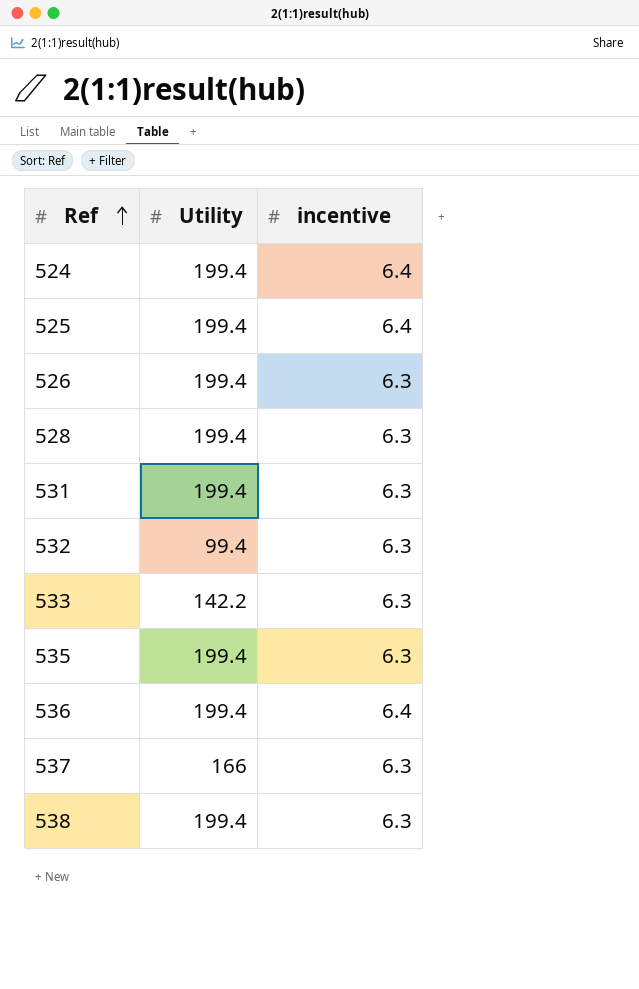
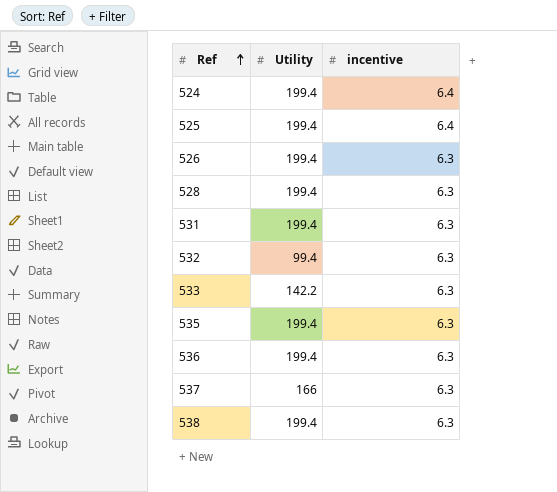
536 | incentive: 6.4 -> 6.3

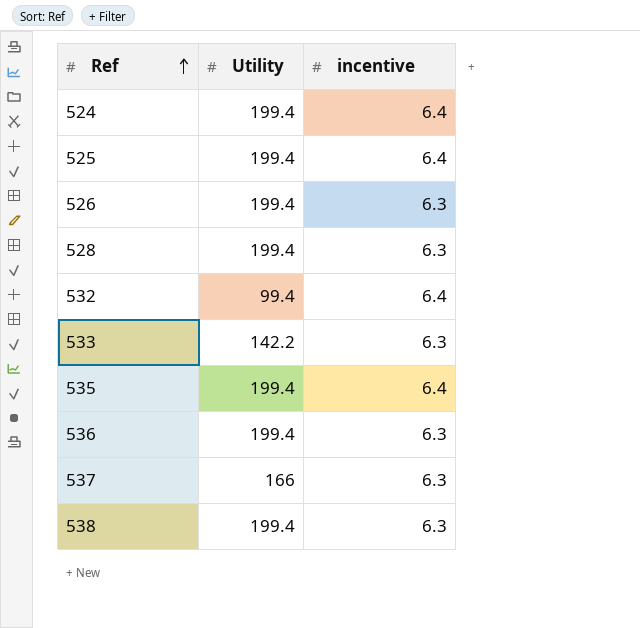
row 531: 199.4 | 6.3 -> none
532 | incentive: 6.3 -> 6.4
535 | incentive: 6.3 -> 6.4

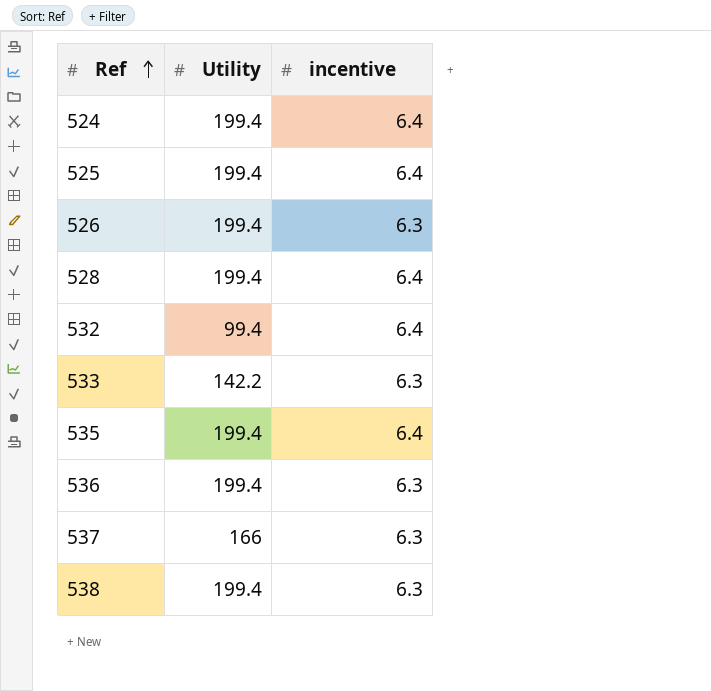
528 | incentive: 6.3 -> 6.4

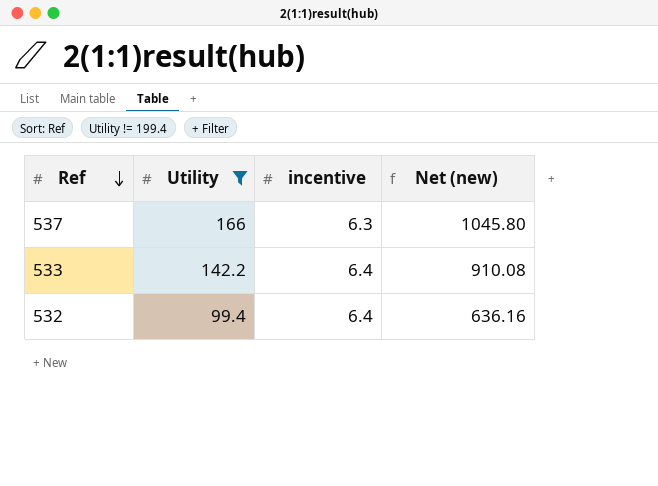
filter: none -> Utility != 199.4
row order: Ref ascending -> Ref descending
column Net (new) | formula: none -> [Utility] * [incentive]
533 | incentive: 6.3 -> 6.4

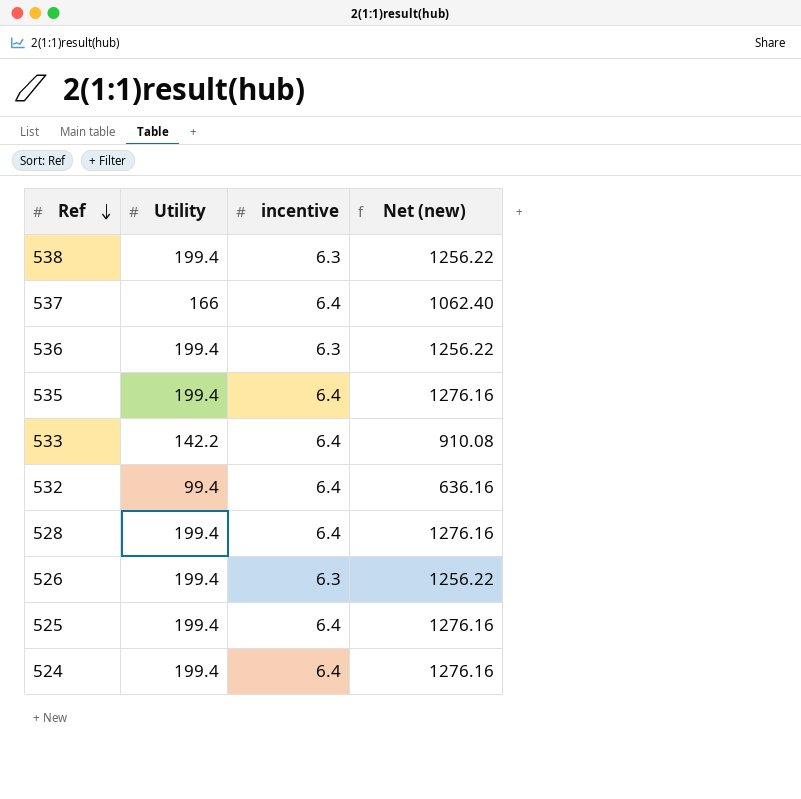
filter: Utility != 199.4 -> none
537 | incentive: 6.3 -> 6.4
537 | Net (new): 1045.80 -> 1062.40

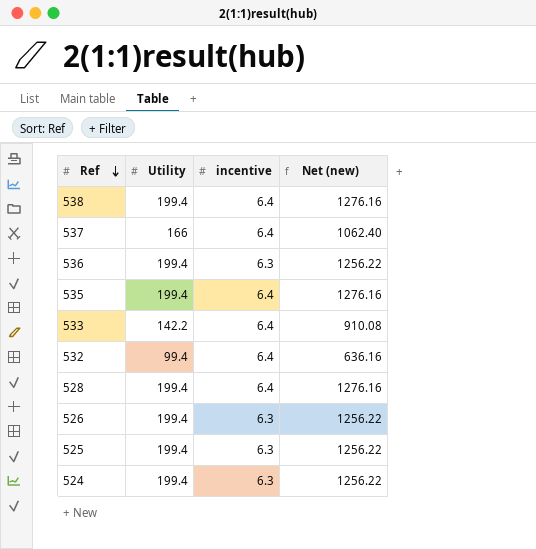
538 | incentive: 6.3 -> 6.4
538 | Net (new): 1256.22 -> 1276.16
525 | incentive: 6.4 -> 6.3
525 | Net (new): 1276.16 -> 1256.22
524 | incentive: 6.4 -> 6.3
524 | Net (new): 1276.16 -> 1256.22

